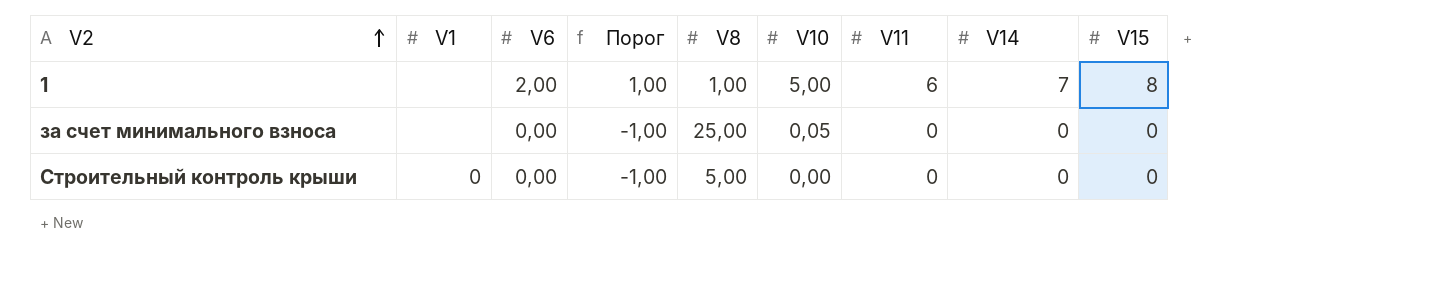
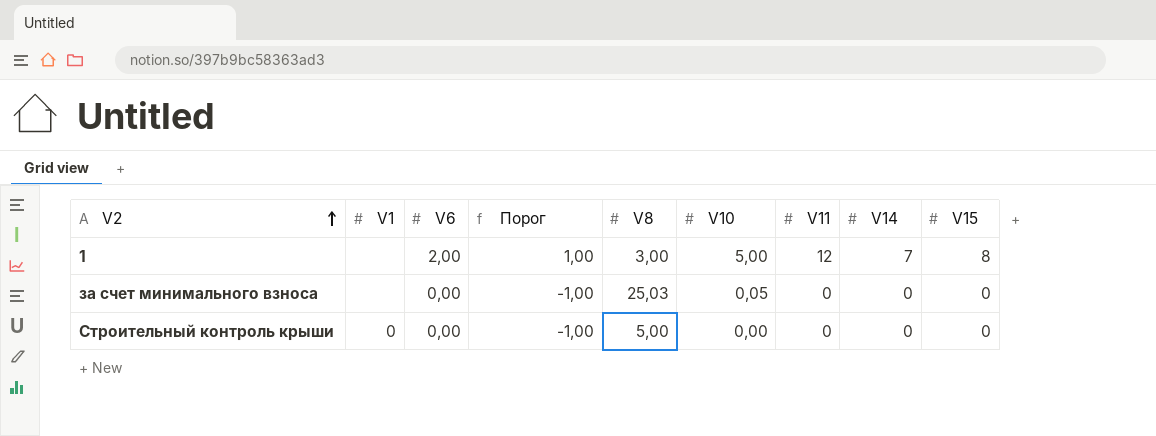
1 | V8: 1,00 -> 3,00
1 | V11: 6 -> 12
за счет минимального взноса | V8: 25,00 -> 25,03

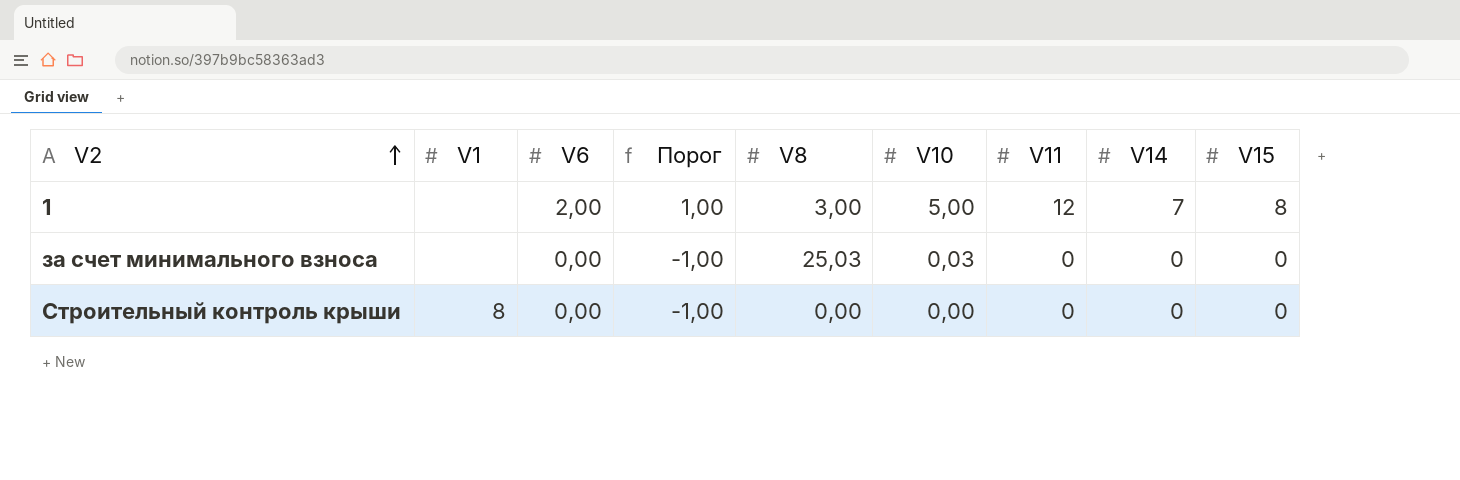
за счет минимального взноса | V10: 0,05 -> 0,03
Строительный контроль крыши | V1: 0 -> 8
Строительный контроль крыши | V8: 5,00 -> 0,00

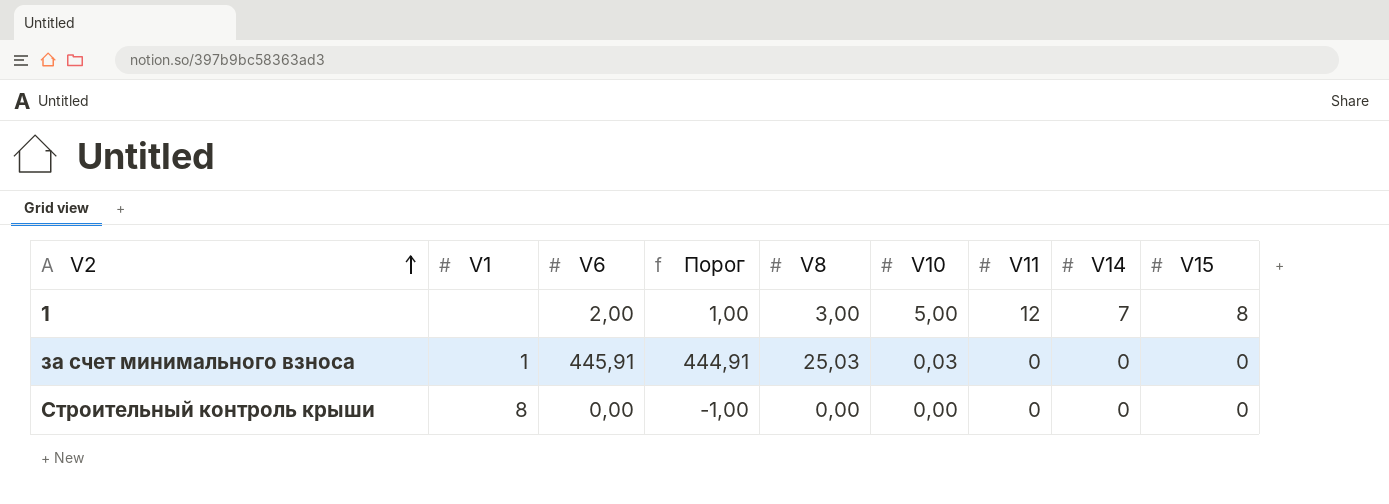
за счет минимального взноса | V1: none -> 1
за счет минимального взноса | V6: 0,00 -> 445,91
за счет минимального взноса | Порог: -1,00 -> 444,91

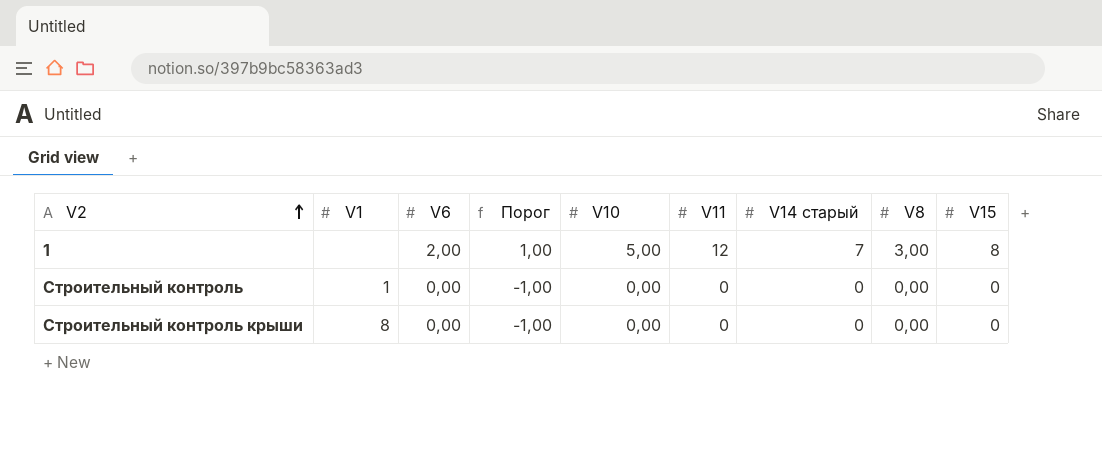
column name: V14 -> V14 старый
column V8 | position: 5 -> 8
row за счет минимального взноса: 1 | 445,91 | 444,91 | 25,03 | 0,03 | 0 | 0 | 0 -> none
row Строительный контроль: none -> 1 | 0,00 | -1,00 | 0,00 | 0 | 0 | 0,00 | 0

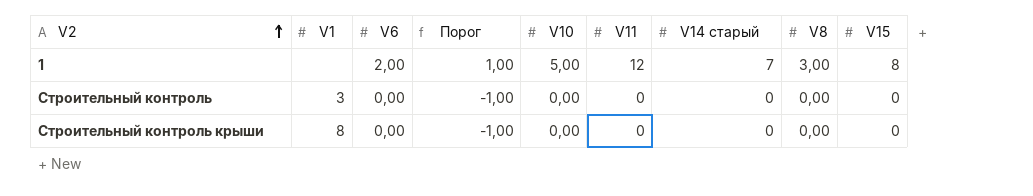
Строительный контроль | V1: 1 -> 3

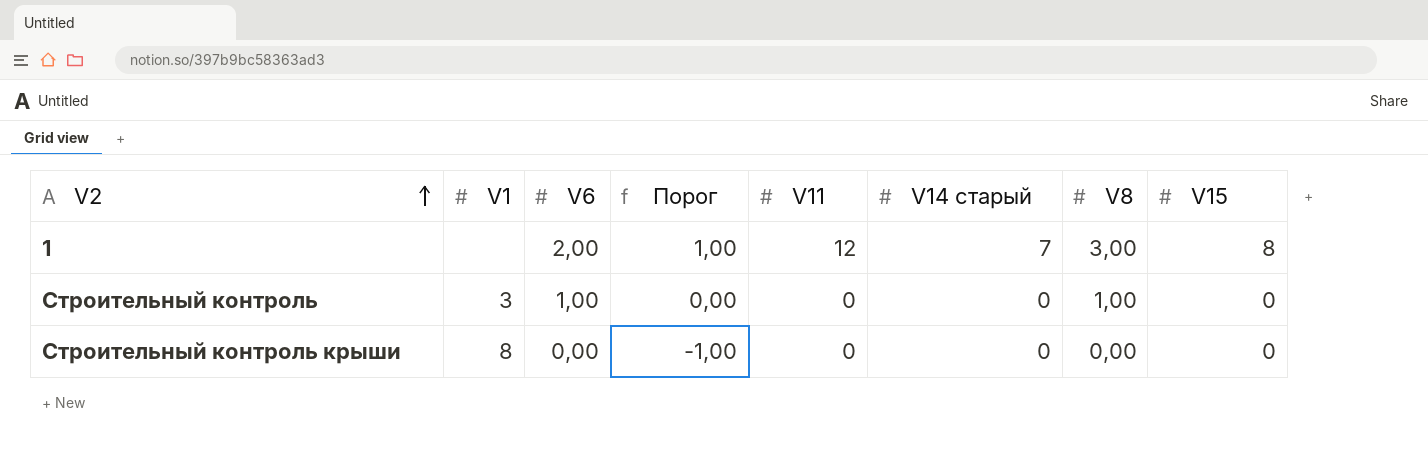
column V10 | position: 5 -> none
Строительный контроль | V6: 0,00 -> 1,00
Строительный контроль | Порог: -1,00 -> 0,00
Строительный контроль | V8: 0,00 -> 1,00

